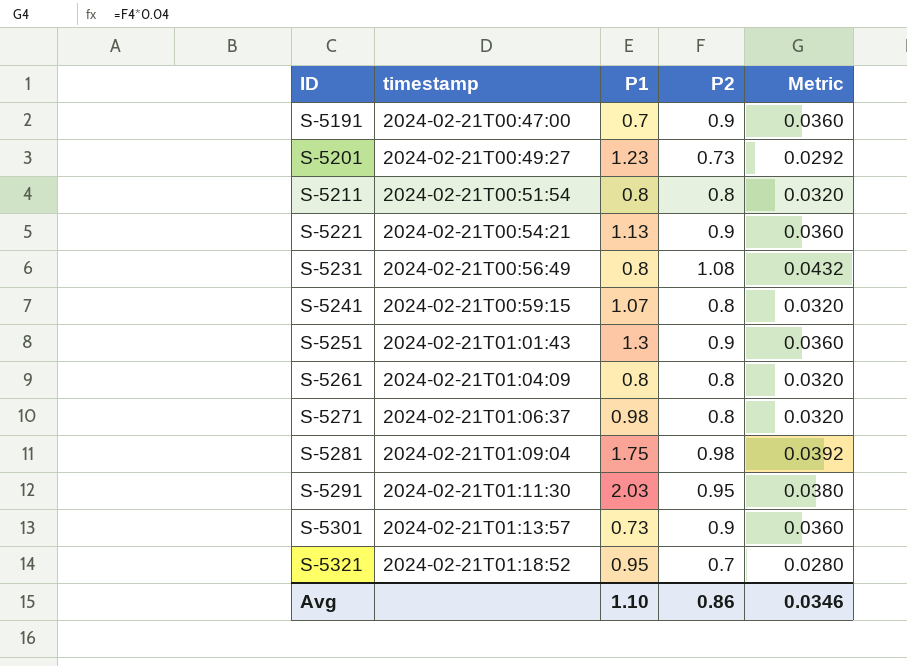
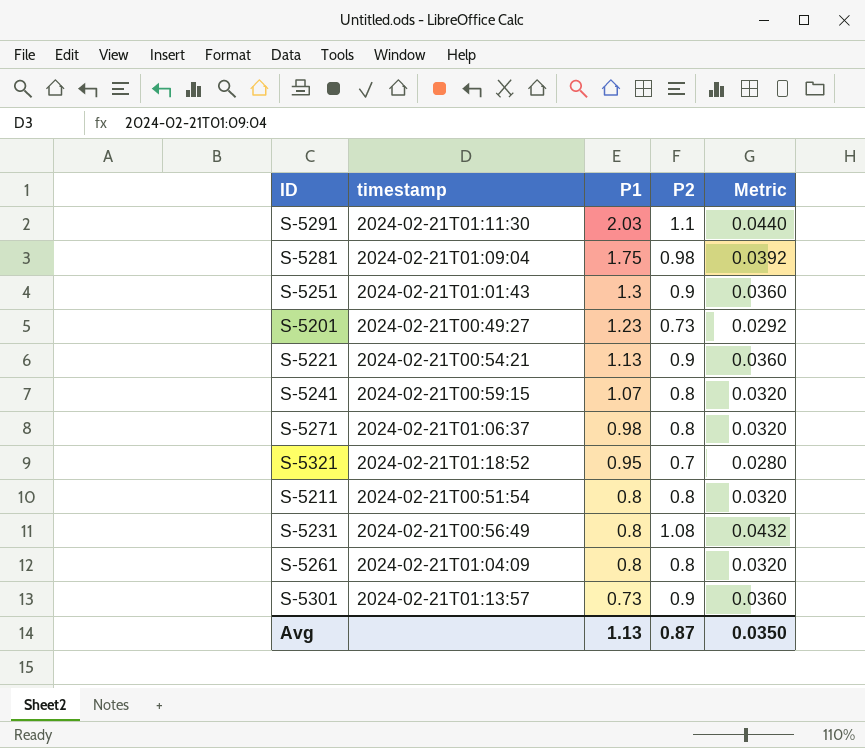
row order: ID ascending -> P1 descending
row S-5191: 2024-02-21T00:47:00 | 0.7 | 0.9 | 0.0360 -> none
S-5291 | P2: 0.95 -> 1.1
S-5291 | Metric: 0.0380 -> 0.0440
Avg | P1: 1.10 -> 1.13
Avg | P2: 0.86 -> 0.87
Avg | Metric: 0.0346 -> 0.0350

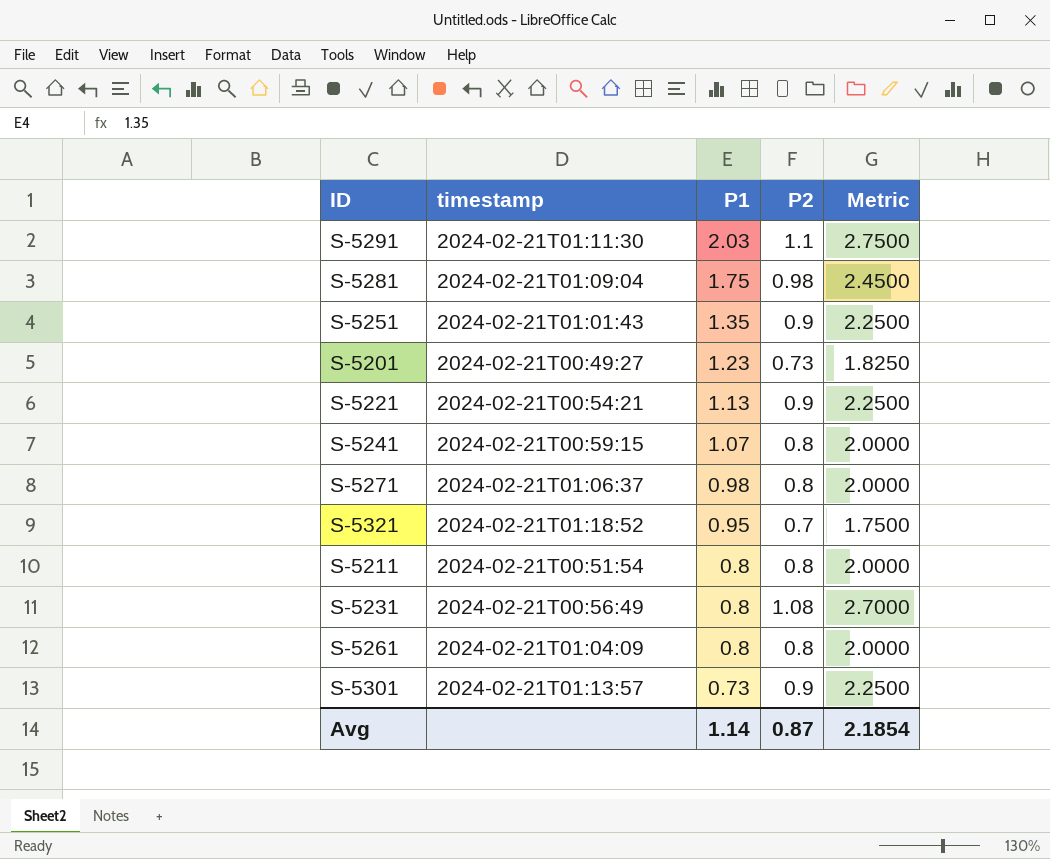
column Metric | formula: [P2] * 0.04 -> [P2] * 2.5
S-5251 | P1: 1.3 -> 1.35
Avg | P1: 1.13 -> 1.14
Avg | Metric: 0.0350 -> 2.1854

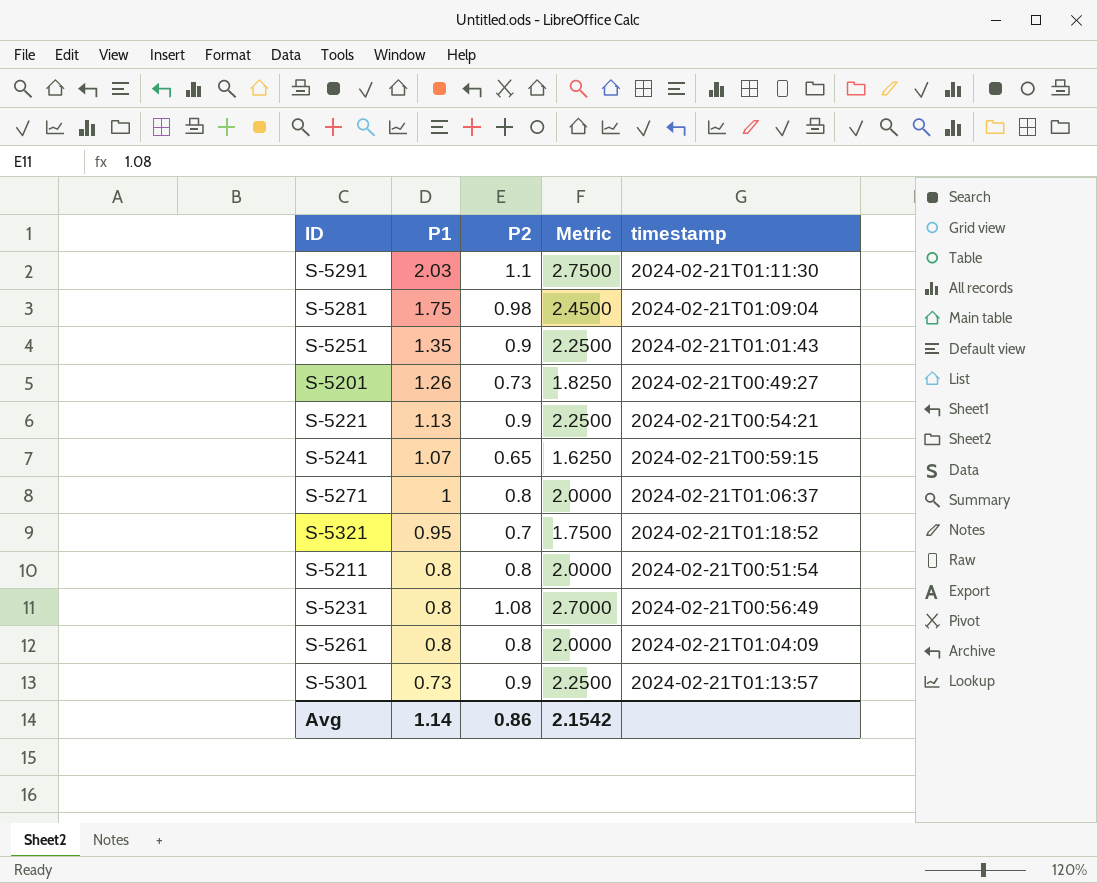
column timestamp | position: 2 -> 5
S-5201 | P1: 1.23 -> 1.26
S-5241 | P2: 0.8 -> 0.65
S-5241 | Metric: 2.0000 -> 1.6250
S-5271 | P1: 0.98 -> 1
Avg | P2: 0.87 -> 0.86
Avg | Metric: 2.1854 -> 2.1542

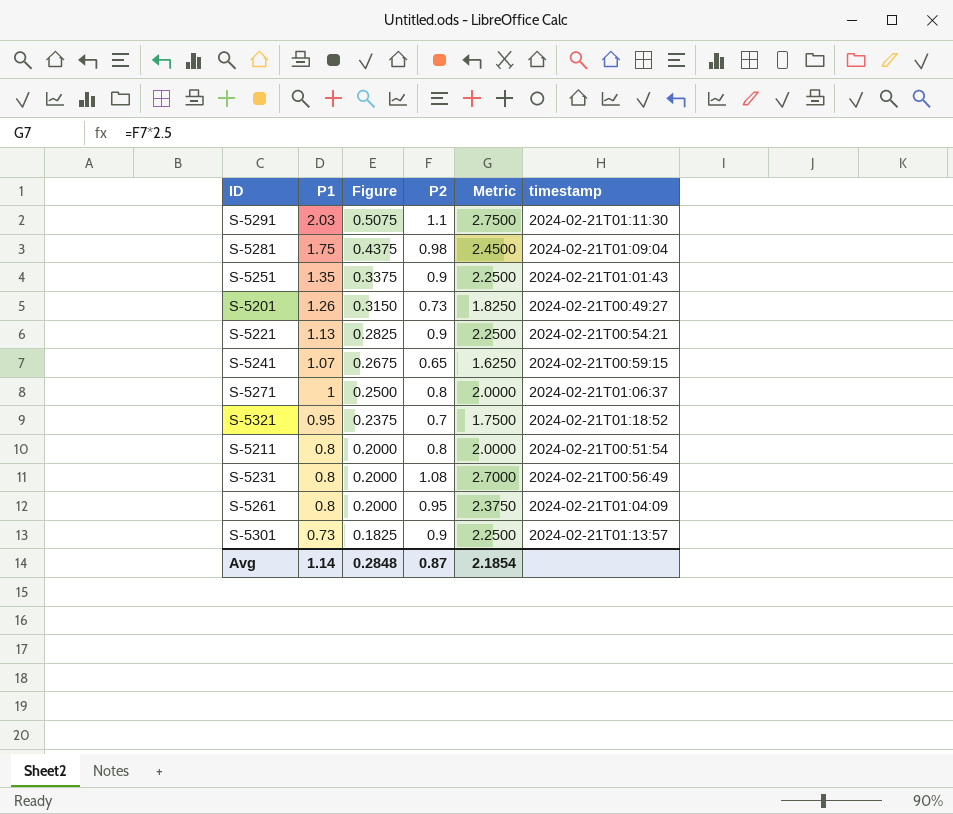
column Figure | formula: none -> [P1] * 0.25
S-5261 | P2: 0.8 -> 0.95
S-5261 | Metric: 2.0000 -> 2.3750
Avg | P2: 0.86 -> 0.87
Avg | Metric: 2.1542 -> 2.1854

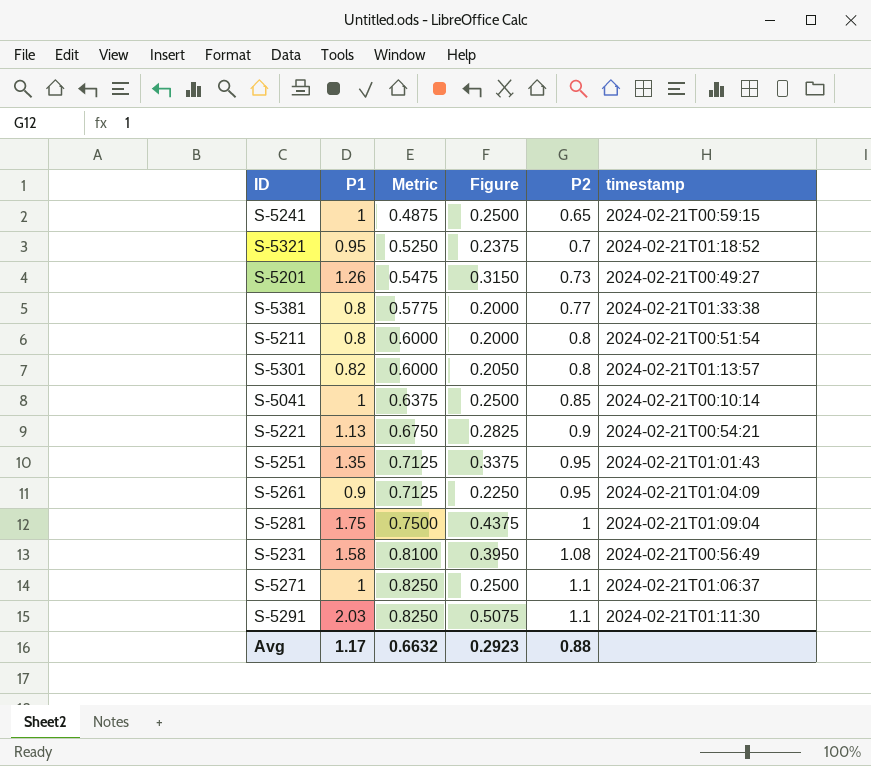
row order: P1 descending -> Metric ascending
column Metric | formula: [P2] * 2.5 -> [P2] * 0.75
column Metric | position: 5 -> 3
S-5241 | P1: 1.07 -> 1
S-5241 | Figure: 0.2675 -> 0.2500
row S-5381: none -> 0.8 | 0.5775 | 0.2000 | 0.77 | 2024-02-21T01:33:38
S-5301 | P1: 0.73 -> 0.82
S-5301 | Figure: 0.1825 -> 0.2050
S-5301 | P2: 0.9 -> 0.8
row S-5041: none -> 1 | 0.6375 | 0.2500 | 0.85 | 2024-02-21T00:10:14
S-5251 | P2: 0.9 -> 0.95
S-5261 | P1: 0.8 -> 0.9
S-5261 | Figure: 0.2000 -> 0.2250
S-5281 | P2: 0.98 -> 1
S-5231 | P1: 0.8 -> 1.58
S-5231 | Figure: 0.2000 -> 0.3950
S-5271 | P2: 0.8 -> 1.1
Avg | P1: 1.14 -> 1.17
Avg | Metric: 2.1854 -> 0.6632
Avg | Figure: 0.2848 -> 0.2923
Avg | P2: 0.87 -> 0.88

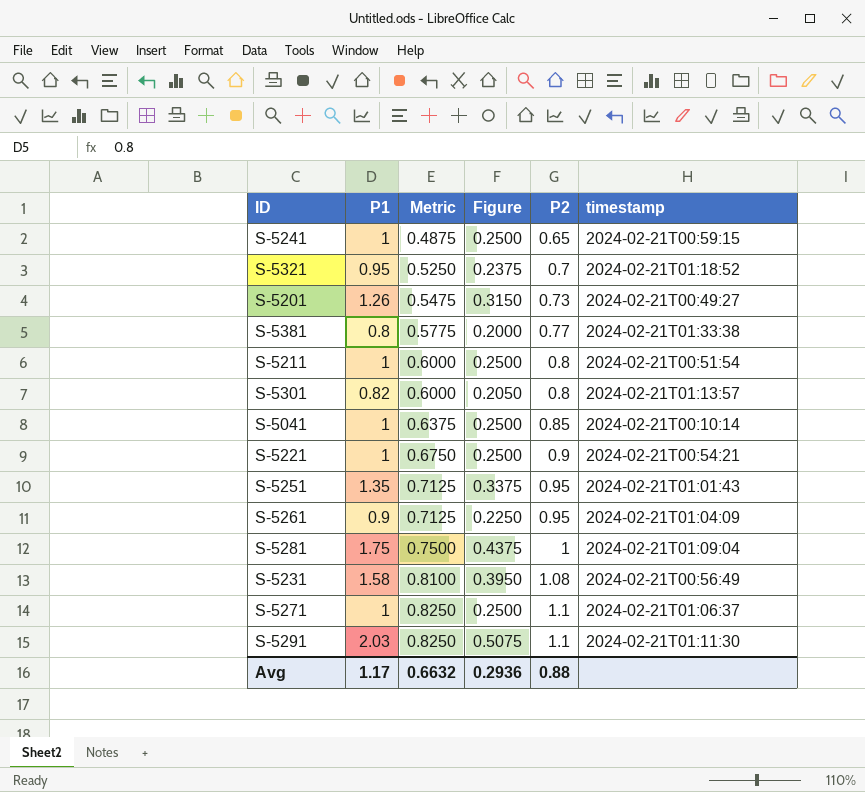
S-5211 | P1: 0.8 -> 1
S-5211 | Figure: 0.2000 -> 0.2500
S-5221 | P1: 1.13 -> 1
S-5221 | Figure: 0.2825 -> 0.2500
Avg | Figure: 0.2923 -> 0.2936

